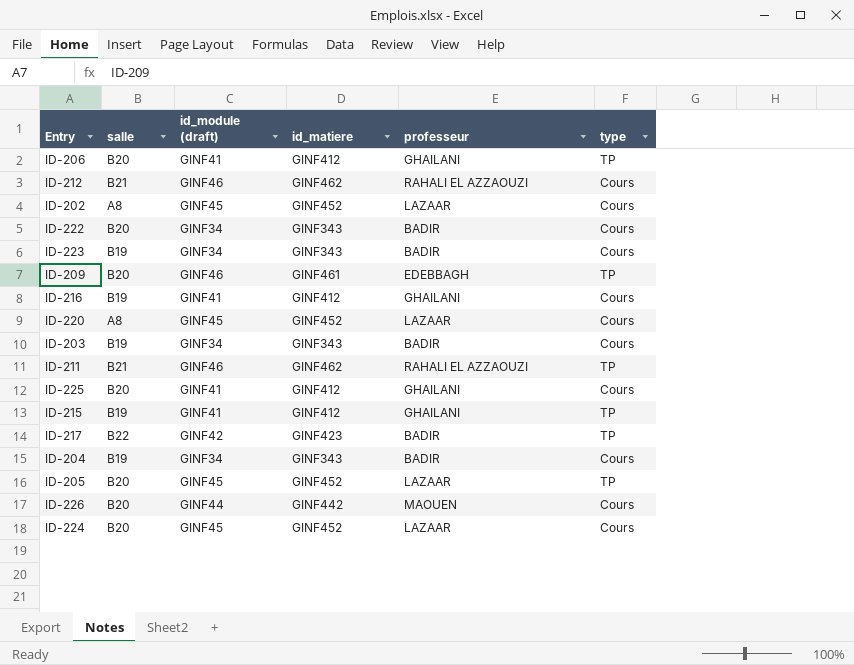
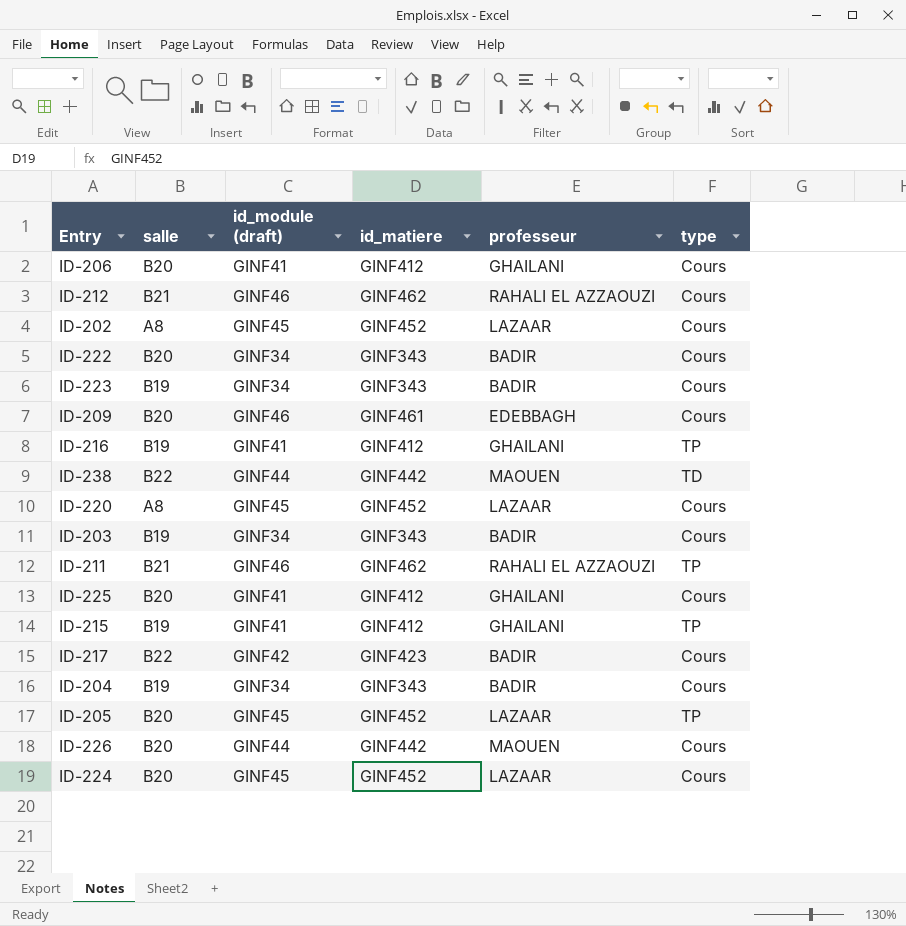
ID-206 | type: TP -> Cours
ID-209 | type: TP -> Cours
ID-216 | type: Cours -> TP
row ID-238: none -> B22 | GINF44 | GINF442 | MAOUEN | TD
ID-217 | type: TP -> Cours

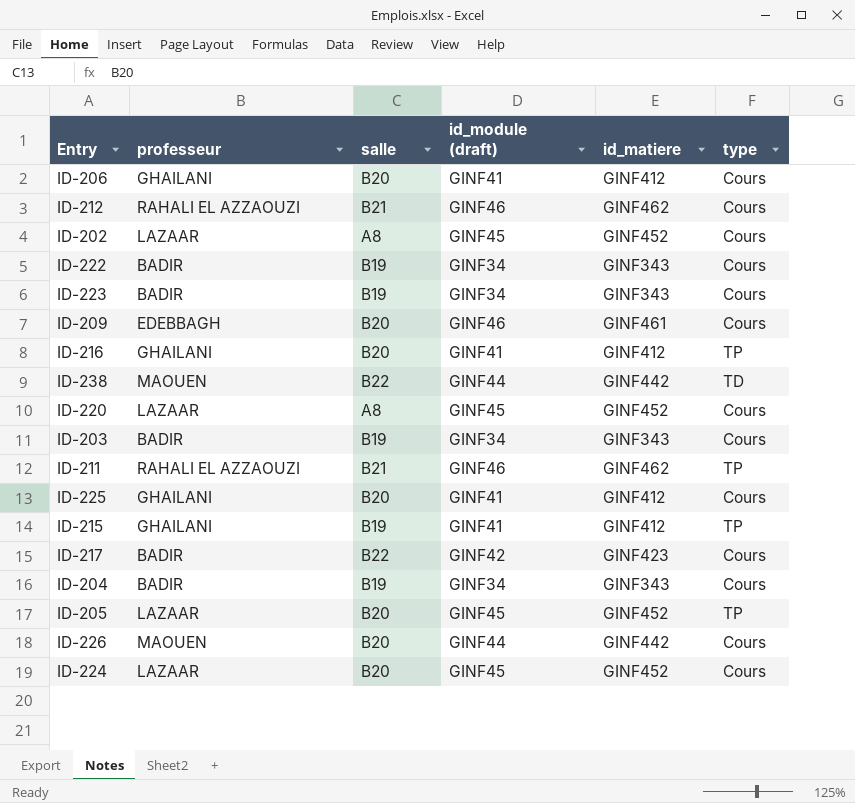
column professeur | position: 5 -> 2
ID-222 | salle: B20 -> B19
ID-216 | salle: B19 -> B20

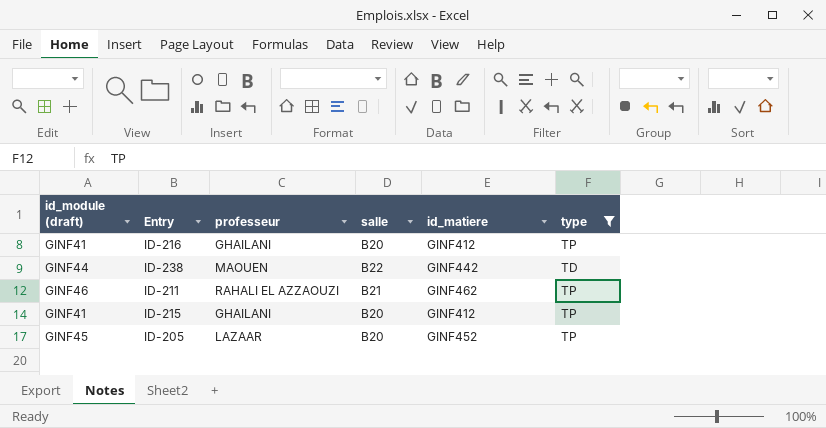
filter: none -> type != Cours
column id_module (draft) | position: 4 -> 1
ID-215 | salle: B19 -> B20

